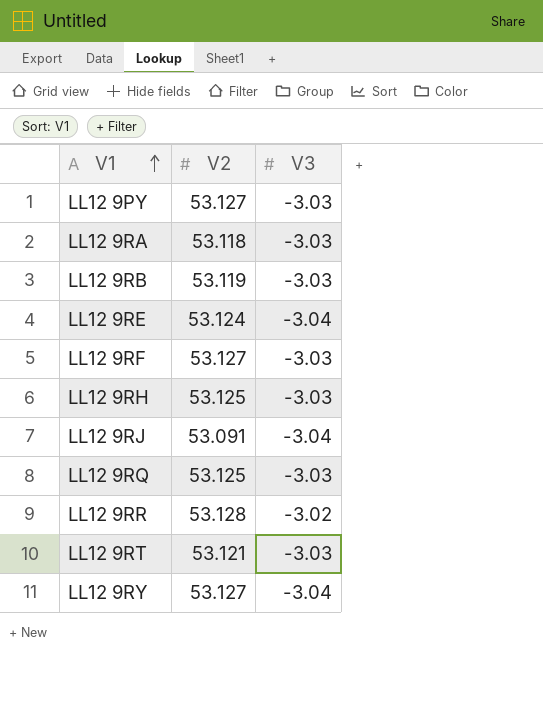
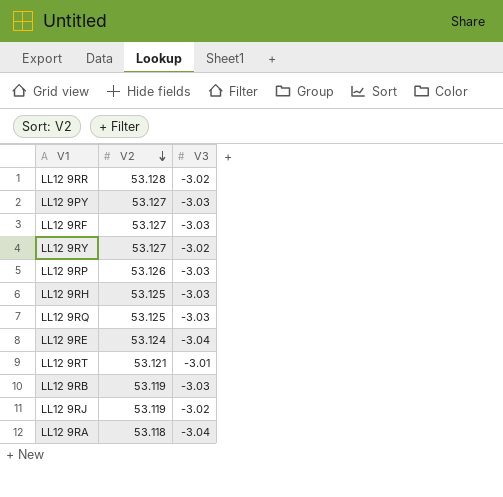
row order: V1 ascending -> V2 descending
LL12 9RY | V3: -3.04 -> -3.02
row LL12 9RP: none -> 53.126 | -3.03
LL12 9RT | V3: -3.03 -> -3.01
LL12 9RJ | V2: 53.091 -> 53.119
LL12 9RJ | V3: -3.04 -> -3.02
LL12 9RA | V3: -3.03 -> -3.04

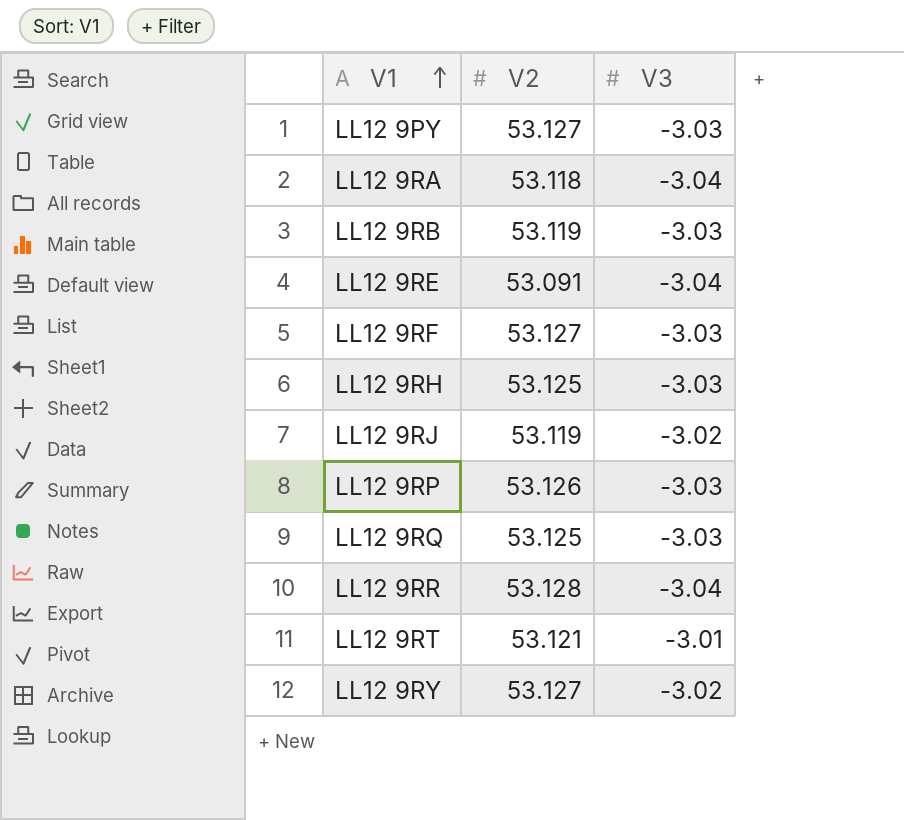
row order: V2 descending -> V1 ascending
LL12 9RE | V2: 53.124 -> 53.091
LL12 9RR | V3: -3.02 -> -3.04

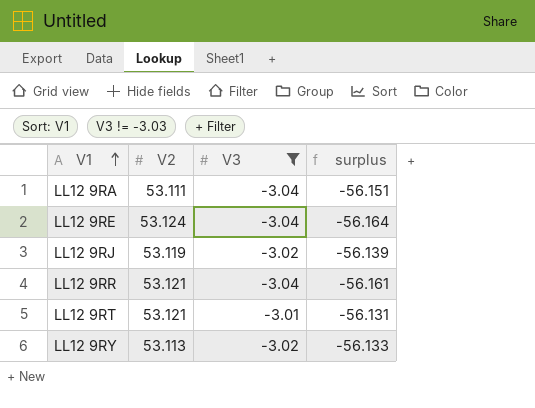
filter: none -> V3 != -3.03
column surplus | formula: none -> [V3] - [V2]
LL12 9RA | V2: 53.118 -> 53.111
LL12 9RE | V2: 53.091 -> 53.124
LL12 9RR | V2: 53.128 -> 53.121
LL12 9RY | V2: 53.127 -> 53.113

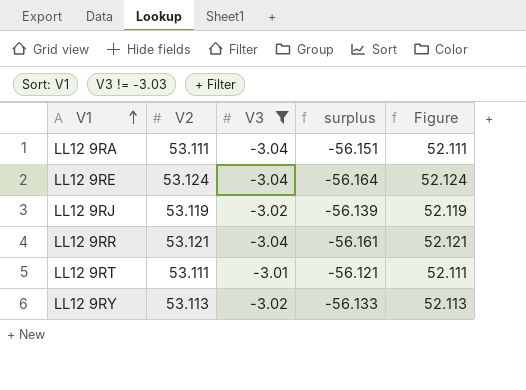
column Figure | formula: none -> [V2] - 1
LL12 9RT | V2: 53.121 -> 53.111
LL12 9RT | surplus: -56.131 -> -56.121

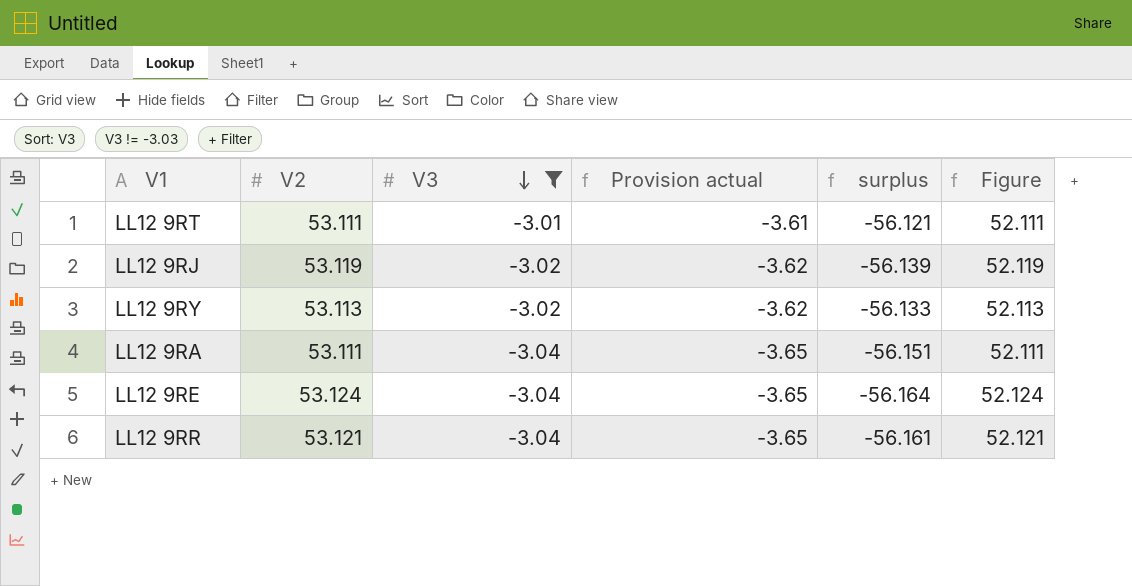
row order: V1 ascending -> V3 descending
column Provision actual | formula: none -> [V3] * 1.2

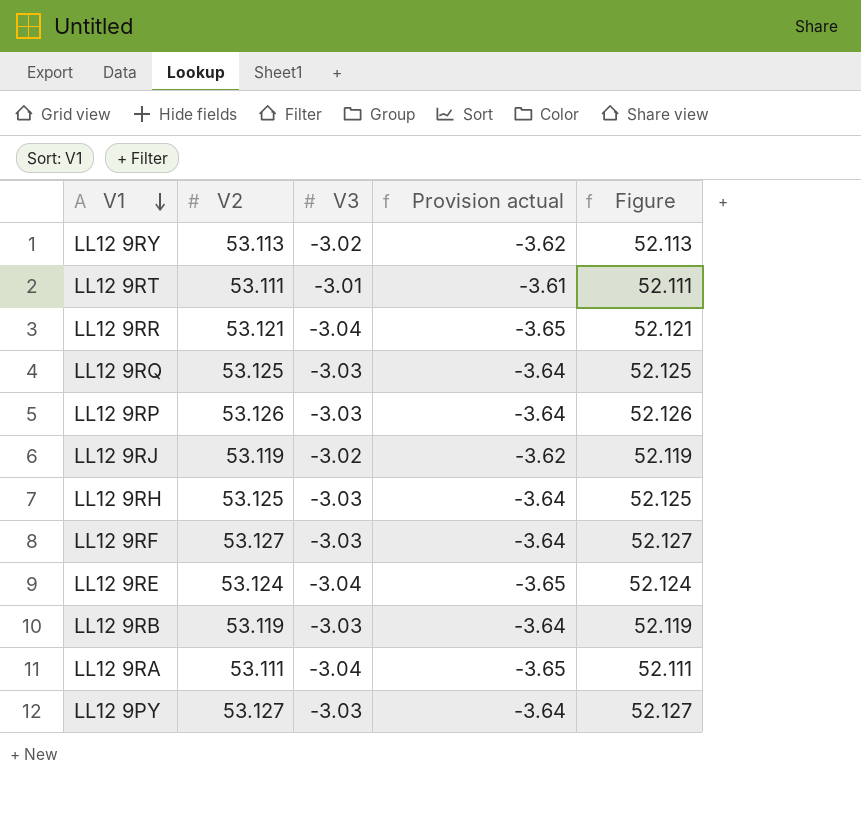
filter: V3 != -3.03 -> none
row order: V3 descending -> V1 descending
column surplus | formula: [V3] - [V2] -> none

